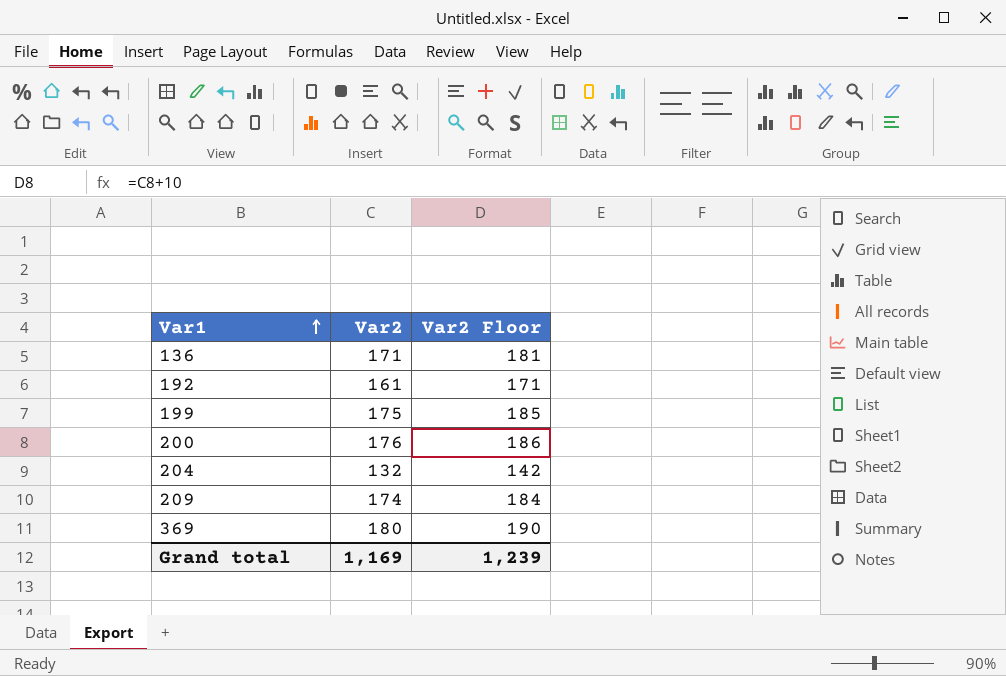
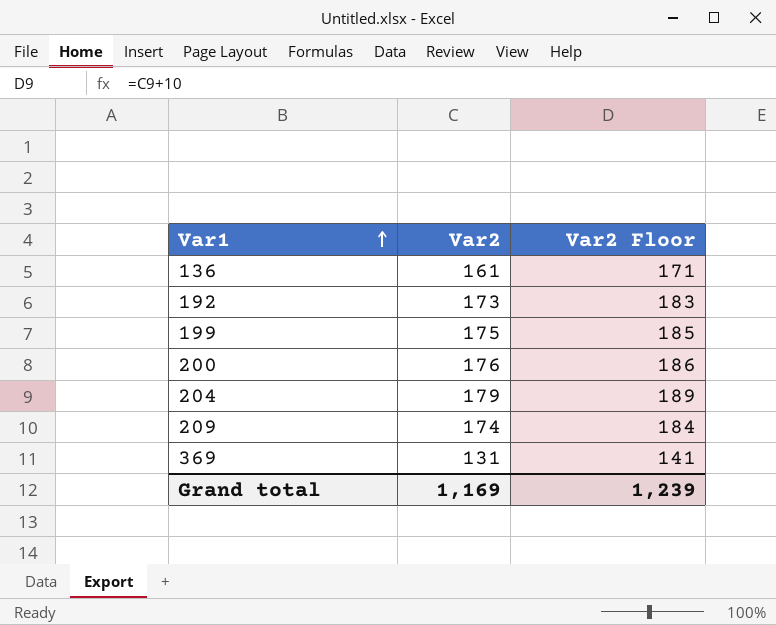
136 | Var2: 171 -> 161
136 | Var2 Floor: 181 -> 171
192 | Var2: 161 -> 173
192 | Var2 Floor: 171 -> 183
204 | Var2: 132 -> 179
204 | Var2 Floor: 142 -> 189
369 | Var2: 180 -> 131
369 | Var2 Floor: 190 -> 141

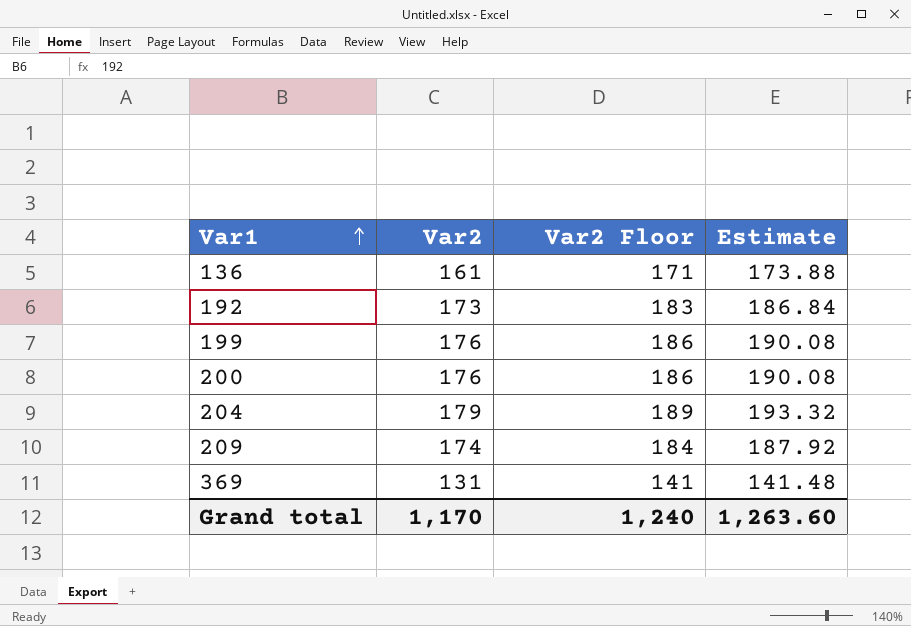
column Estimate | formula: none -> [Var2] * 1.08
199 | Var2: 175 -> 176
199 | Var2 Floor: 185 -> 186
Grand total | Var2: 1,169 -> 1,170
Grand total | Var2 Floor: 1,239 -> 1,240

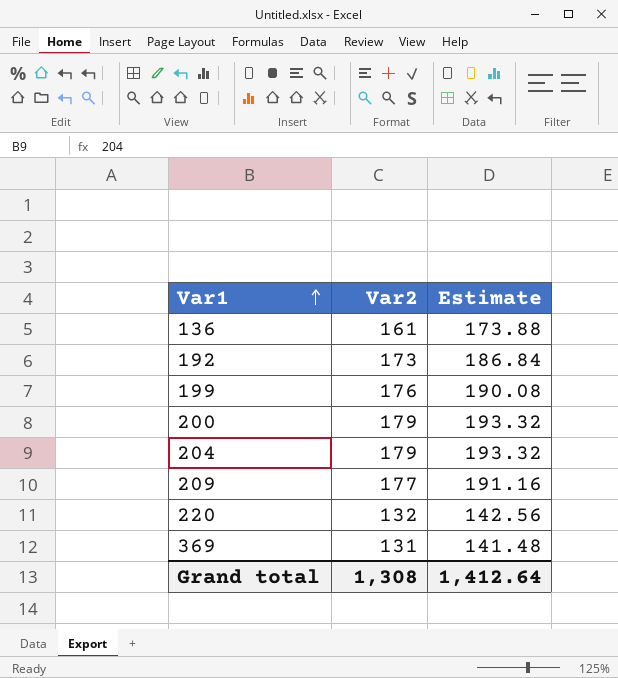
column Var2 Floor | formula: [Var2] + 10 -> none
200 | Var2: 176 -> 179
200 | Estimate: 190.08 -> 193.32
209 | Var2: 174 -> 177
209 | Estimate: 187.92 -> 191.16
row 220: none -> 132 | 142.56
Grand total | Var2: 1,170 -> 1,308
Grand total | Estimate: 1,263.60 -> 1,412.64

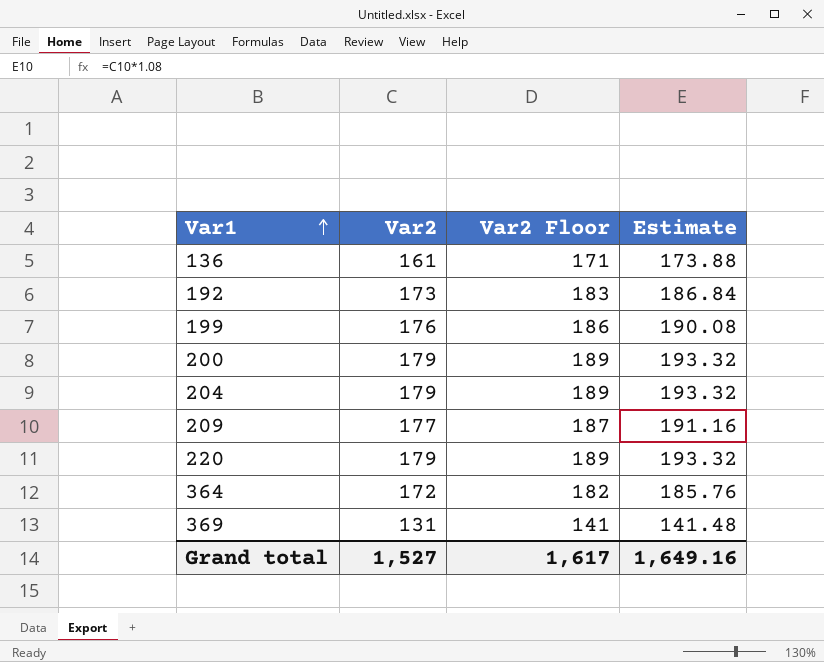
column Var2 Floor | formula: none -> [Var2] + 10
220 | Var2: 132 -> 179
220 | Estimate: 142.56 -> 193.32
row 364: none -> 172 | 182 | 185.76
Grand total | Var2: 1,308 -> 1,527
Grand total | Estimate: 1,412.64 -> 1,649.16

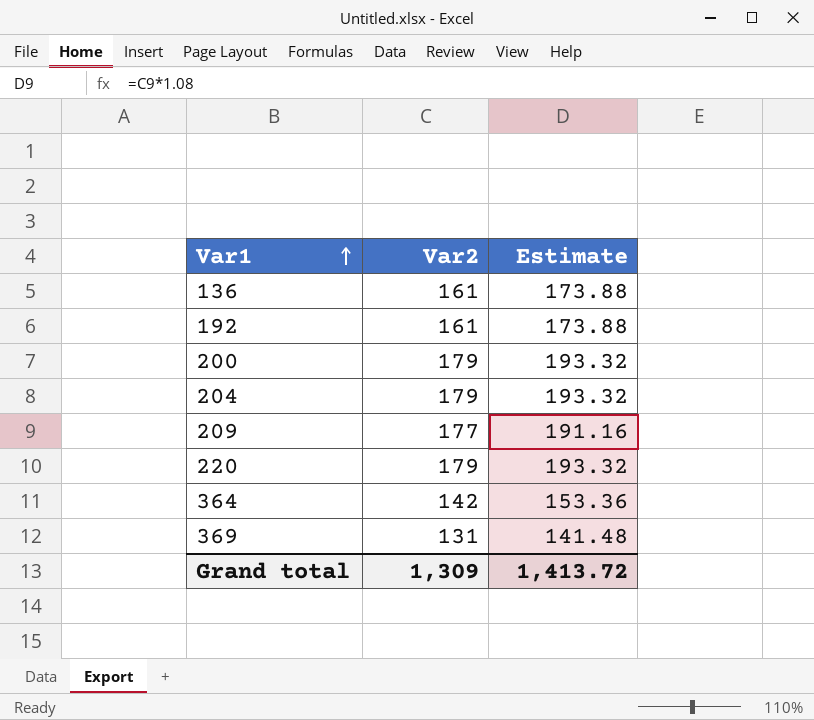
column Var2 Floor | formula: [Var2] + 10 -> none
row 199: 176 | 186 | 190.08 -> none
192 | Var2: 173 -> 161
192 | Estimate: 186.84 -> 173.88
364 | Var2: 172 -> 142
364 | Estimate: 185.76 -> 153.36
Grand total | Var2: 1,527 -> 1,309
Grand total | Estimate: 1,649.16 -> 1,413.72

